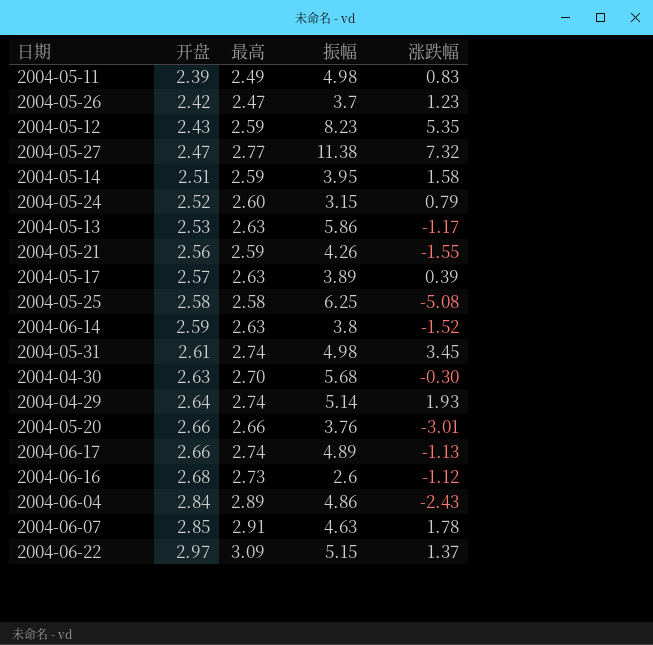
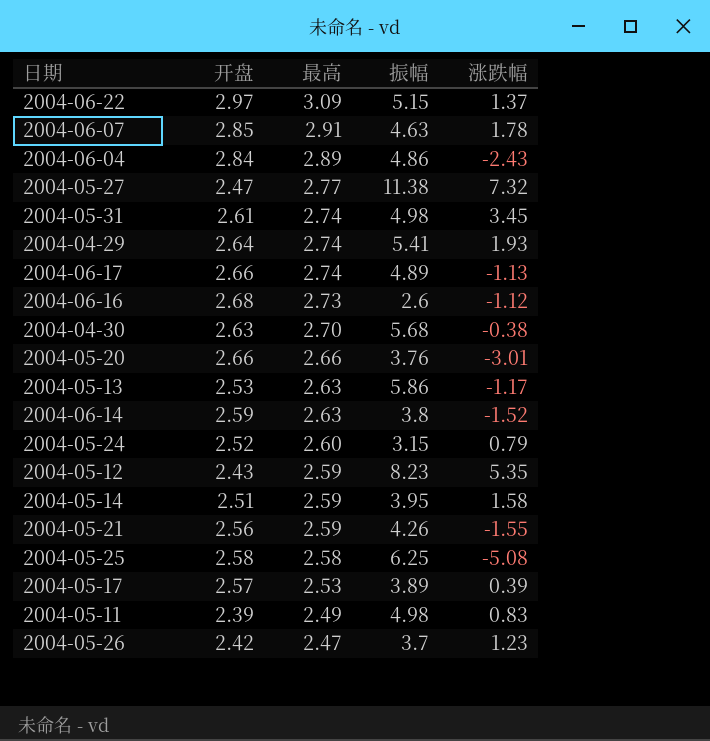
row order: 开盘 ascending -> 最高 descending
2004-04-29 | 振幅: 5.14 -> 5.41
2004-04-30 | 涨跌幅: -0.30 -> -0.38
2004-05-17 | 最高: 2.63 -> 2.53

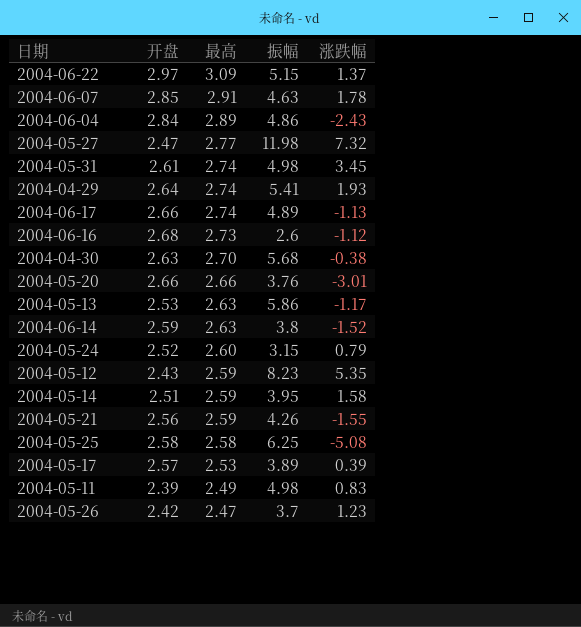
2004-05-27 | 振幅: 11.38 -> 11.98

